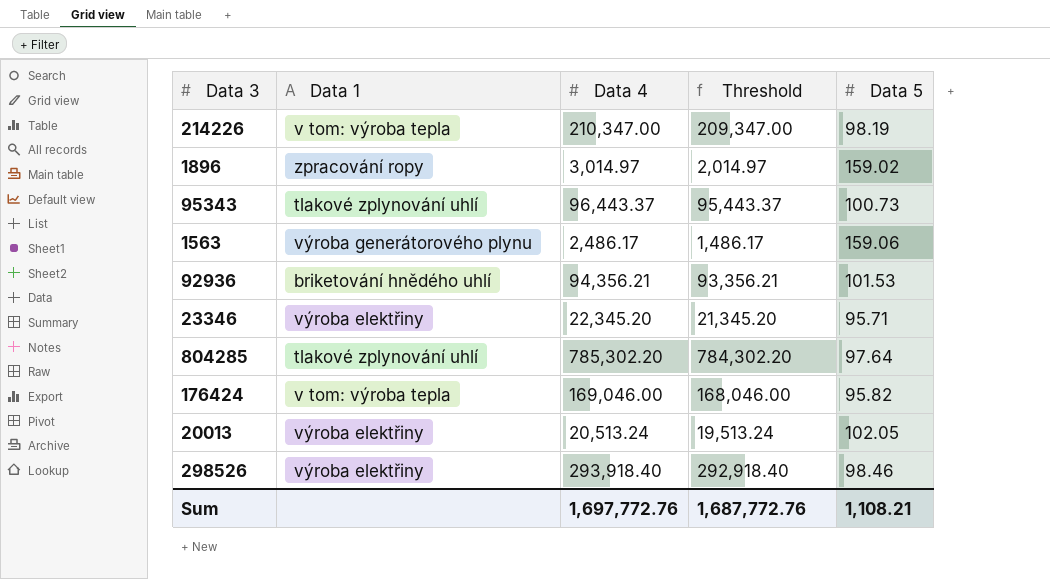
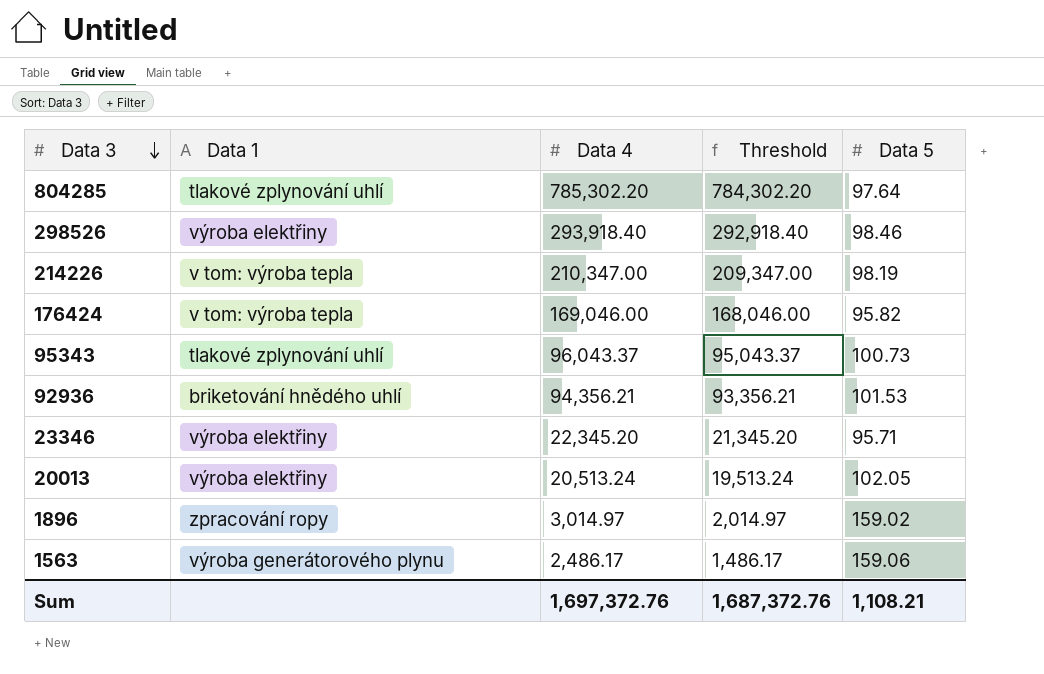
row order: none -> Data 3 descending
95343 | Data 4: 96,443.37 -> 96,043.37
95343 | Threshold: 95,443.37 -> 95,043.37
Sum | Data 4: 1,697,772.76 -> 1,697,372.76
Sum | Threshold: 1,687,772.76 -> 1,687,372.76

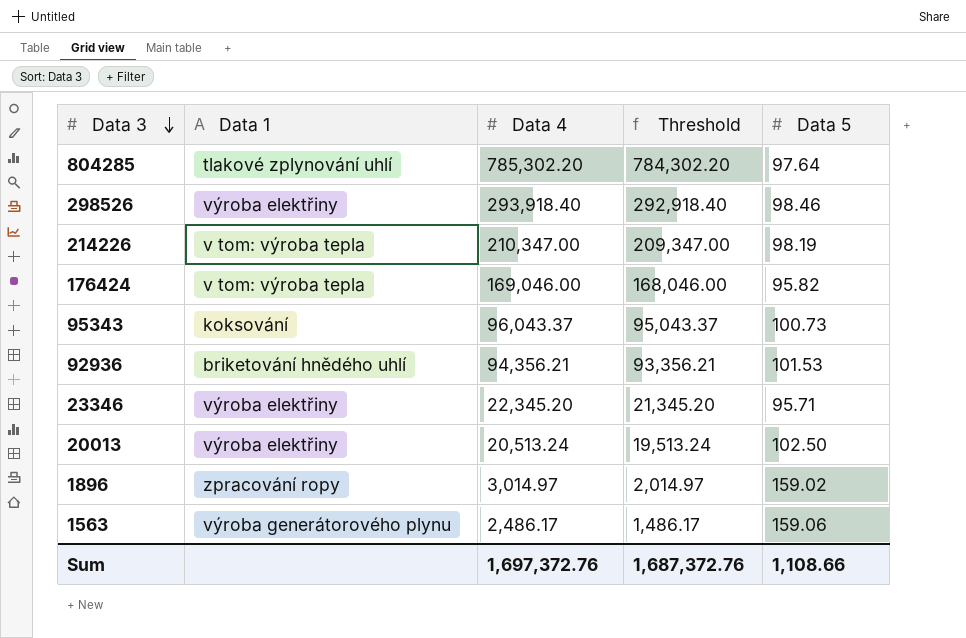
95343 | Data 1: tlakové zplynování uhlí -> koksování
20013 | Data 5: 102.05 -> 102.50
Sum | Data 5: 1,108.21 -> 1,108.66

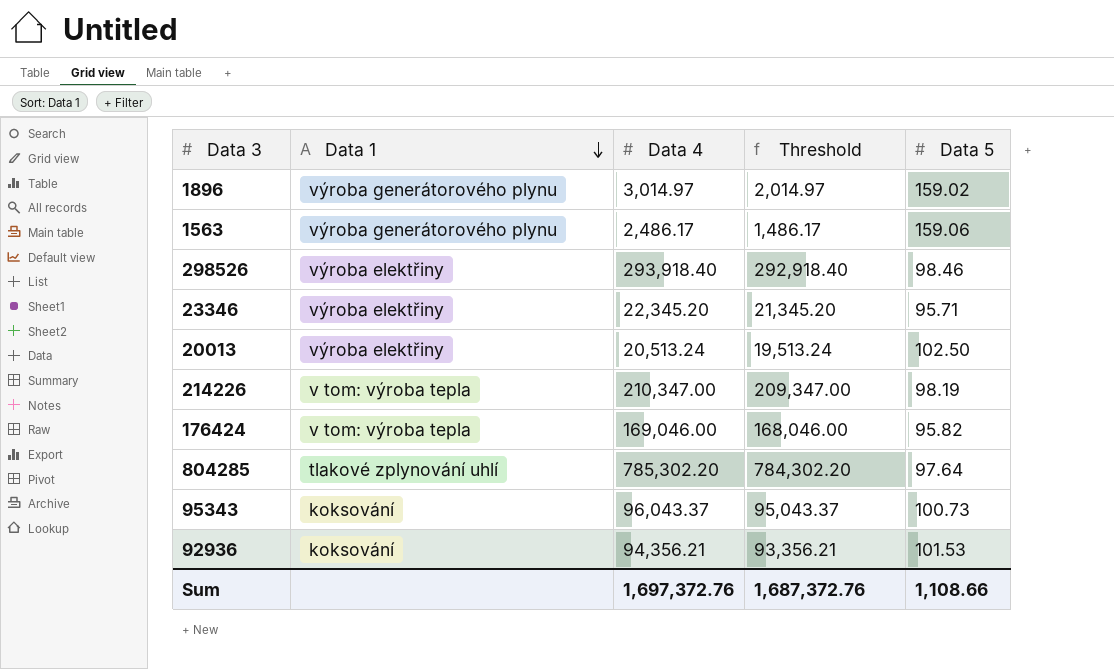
row order: Data 3 descending -> Data 1 descending
1896 | Data 1: zpracování ropy -> výroba generátorového plynu
92936 | Data 1: briketování hnědého uhlí -> koksování

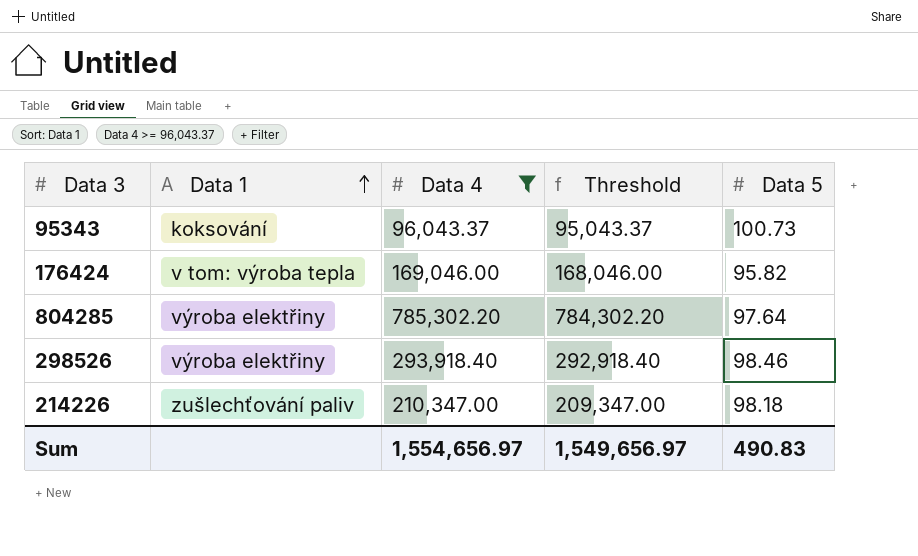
filter: none -> Data 4 >= 96,043.37
row order: Data 1 descending -> Data 1 ascending
804285 | Data 1: tlakové zplynování uhlí -> výroba elektřiny
214226 | Data 1: v tom: výroba tepla -> zušlechťování paliv
214226 | Data 5: 98.19 -> 98.18
Sum | Data 4: 1,697,372.76 -> 1,554,656.97
Sum | Threshold: 1,687,372.76 -> 1,549,656.97
Sum | Data 5: 1,108.66 -> 490.83

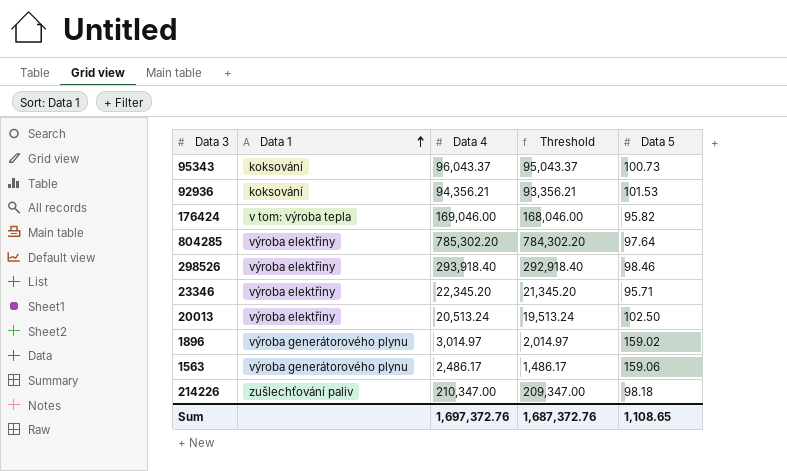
filter: Data 4 >= 96,043.37 -> none
Sum | Data 4: 1,554,656.97 -> 1,697,372.76
Sum | Threshold: 1,549,656.97 -> 1,687,372.76
Sum | Data 5: 490.83 -> 1,108.65

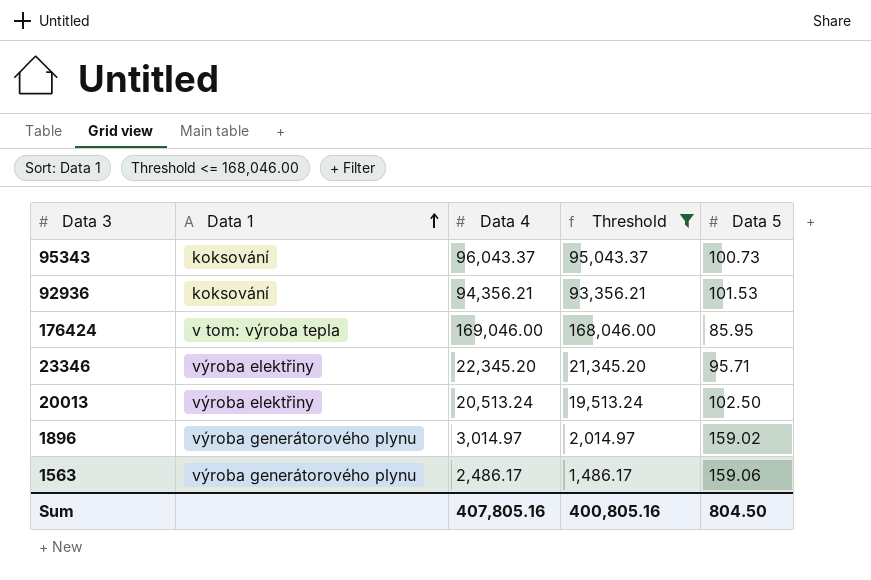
filter: none -> Threshold <= 168,046.00
176424 | Data 5: 95.82 -> 85.95
Sum | Data 4: 1,697,372.76 -> 407,805.16
Sum | Threshold: 1,687,372.76 -> 400,805.16
Sum | Data 5: 1,108.65 -> 804.50

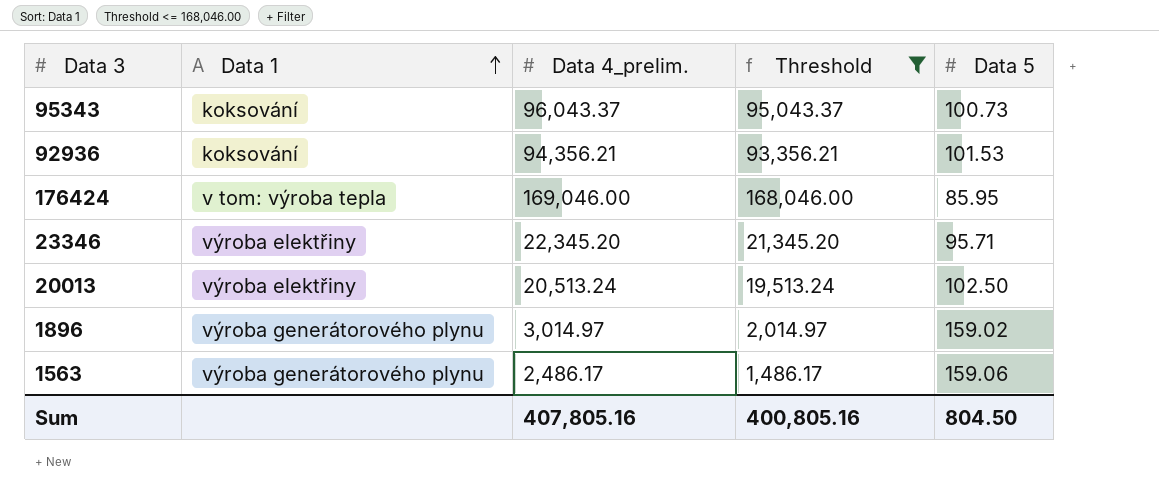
column name: Data 4 -> Data 4_prelim.

